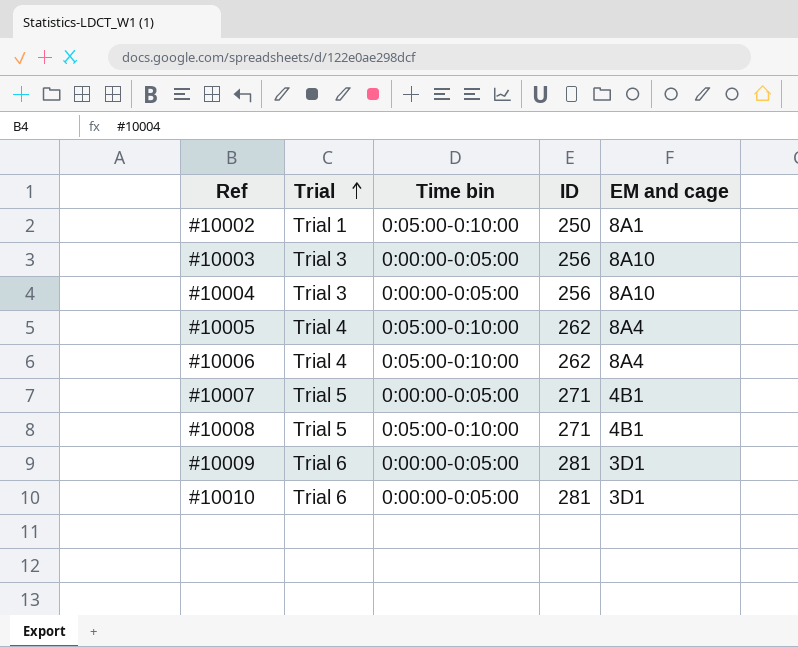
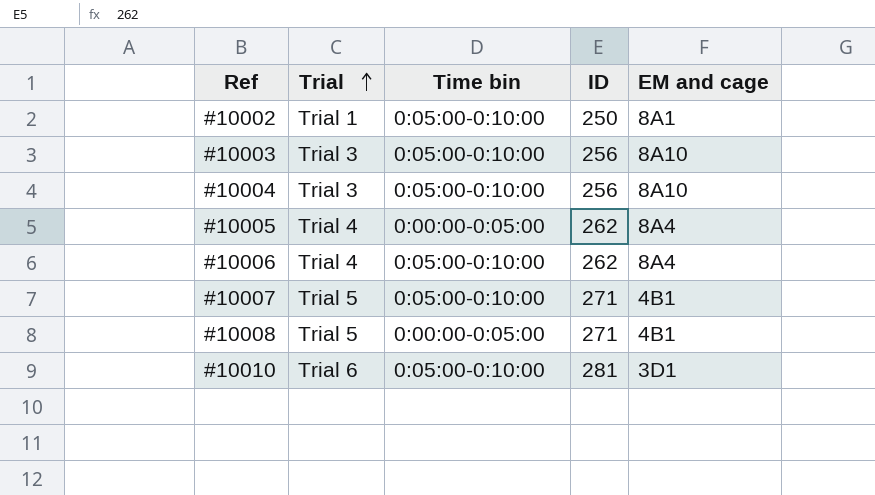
row #10009: Trial 6 | 0:00:00-0:05:00 | 281 | 3D1 -> none
#10003 | Time bin: 0:00:00-0:05:00 -> 0:05:00-0:10:00
#10004 | Time bin: 0:00:00-0:05:00 -> 0:05:00-0:10:00
#10005 | Time bin: 0:05:00-0:10:00 -> 0:00:00-0:05:00
#10007 | Time bin: 0:00:00-0:05:00 -> 0:05:00-0:10:00
#10008 | Time bin: 0:05:00-0:10:00 -> 0:00:00-0:05:00
#10010 | Time bin: 0:00:00-0:05:00 -> 0:05:00-0:10:00

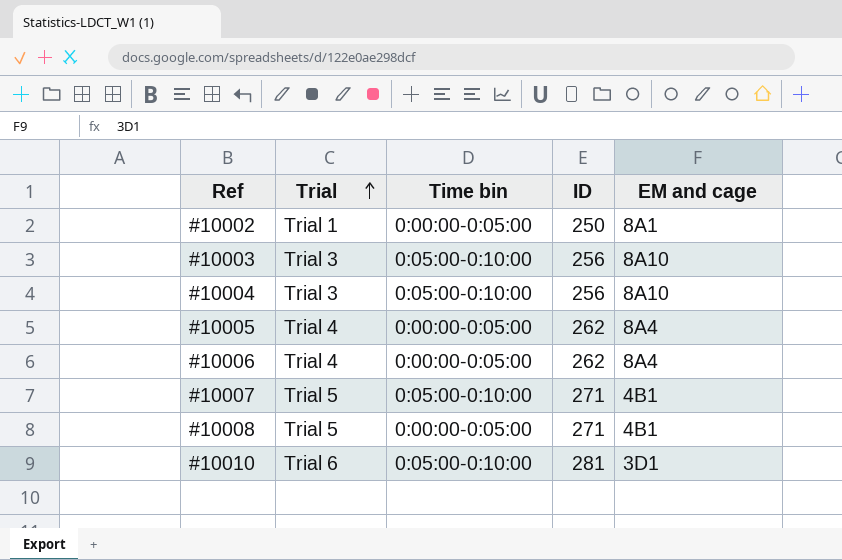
#10002 | Time bin: 0:05:00-0:10:00 -> 0:00:00-0:05:00
#10006 | Time bin: 0:05:00-0:10:00 -> 0:00:00-0:05:00

